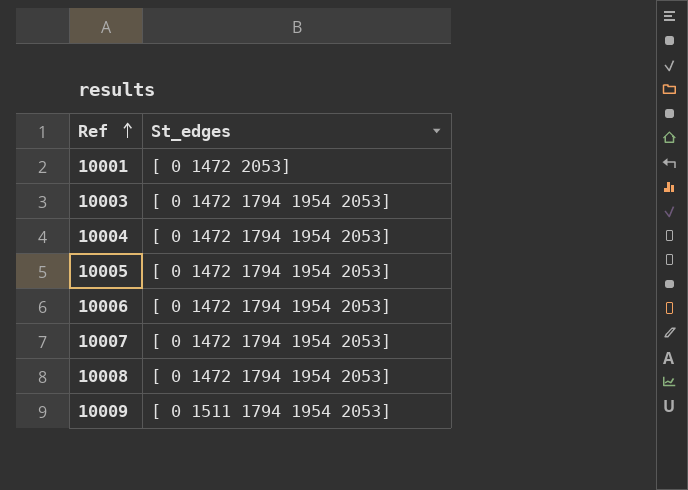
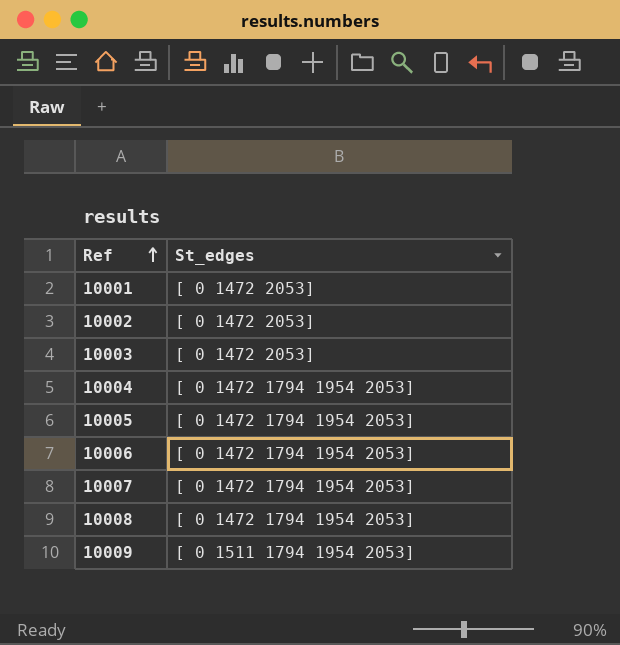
row 10002: none -> [ 0 1472 2053]
10003 | St_edges: [ 0 1472 1794 1954 2053] -> [ 0 1472 2053]

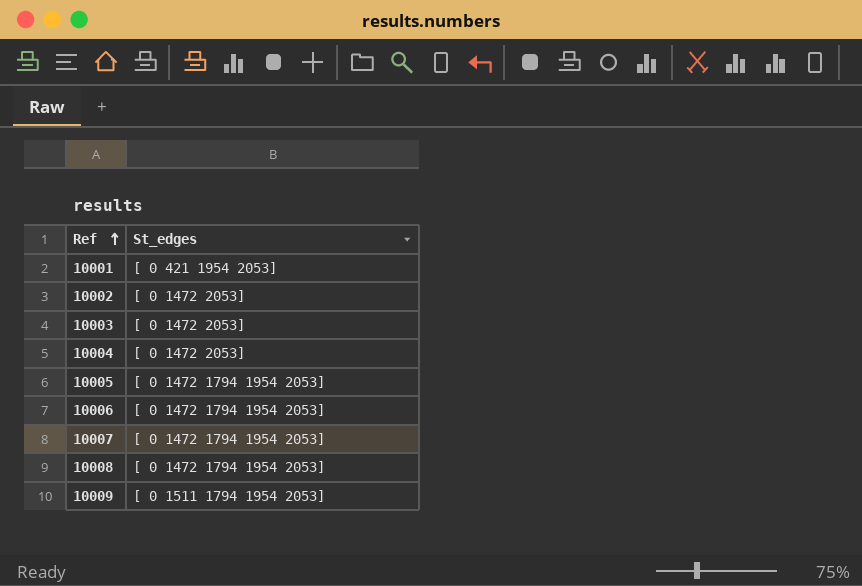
10001 | St_edges: [ 0 1472 2053] -> [ 0 421 1954 2053]
10004 | St_edges: [ 0 1472 1794 1954 2053] -> [ 0 1472 2053]

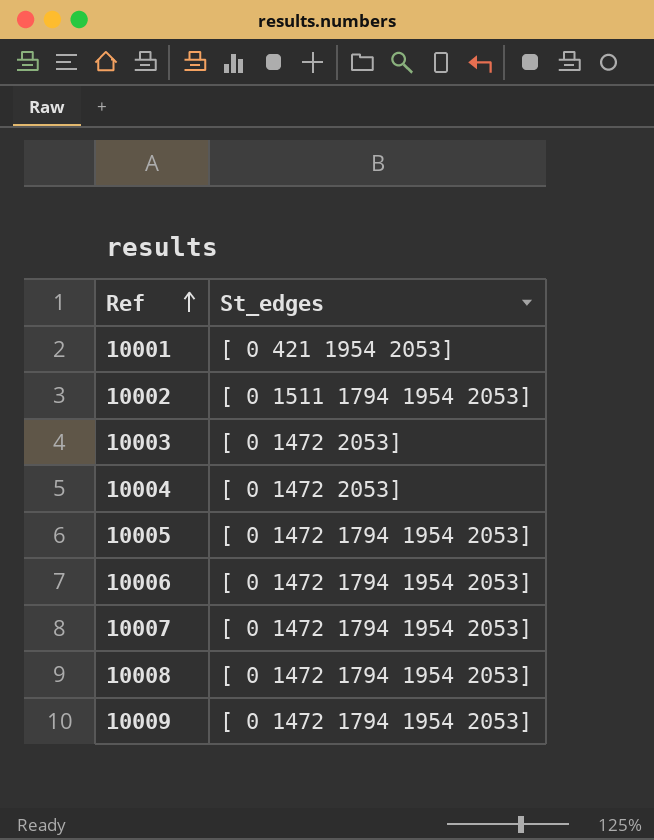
10002 | St_edges: [ 0 1472 2053] -> [ 0 1511 1794 1954 2053]
10009 | St_edges: [ 0 1511 1794 1954 2053] -> [ 0 1472 1794 1954 2053]

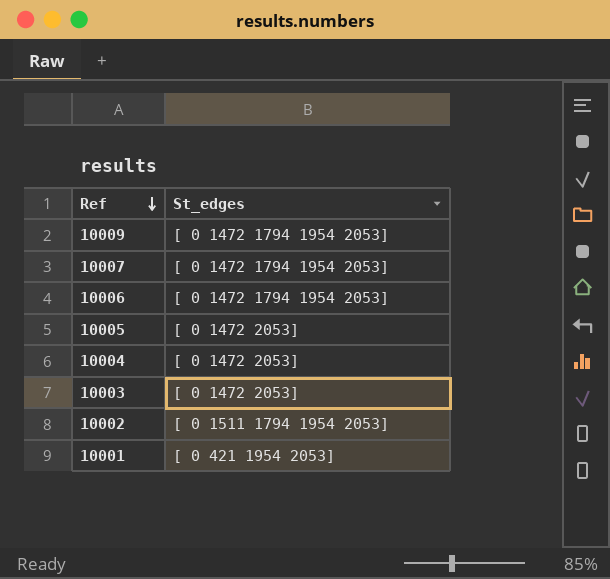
row order: Ref ascending -> Ref descending
row 10008: [ 0 1472 1794 1954 2053] -> none
10005 | St_edges: [ 0 1472 1794 1954 2053] -> [ 0 1472 2053]

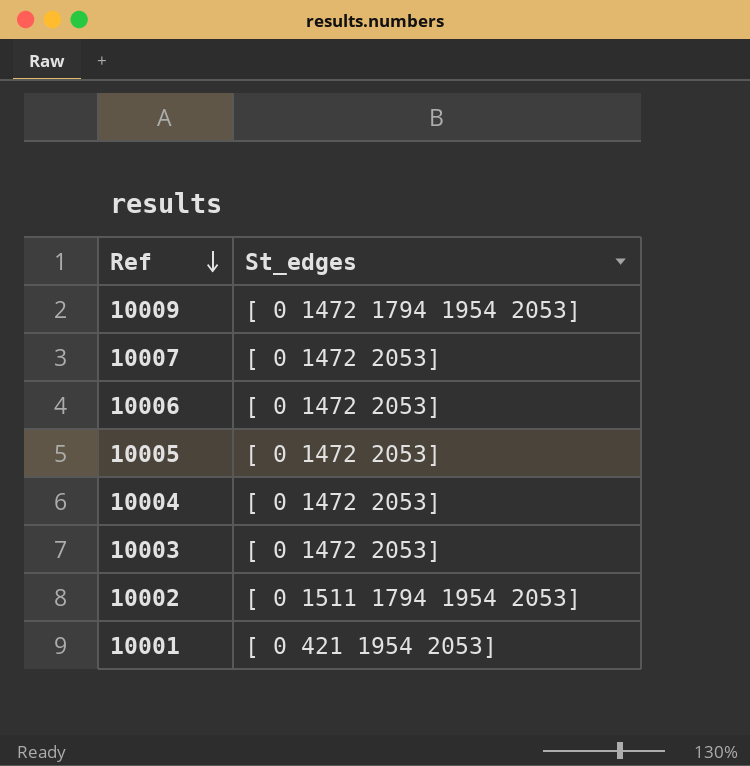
10007 | St_edges: [ 0 1472 1794 1954 2053] -> [ 0 1472 2053]
10006 | St_edges: [ 0 1472 1794 1954 2053] -> [ 0 1472 2053]

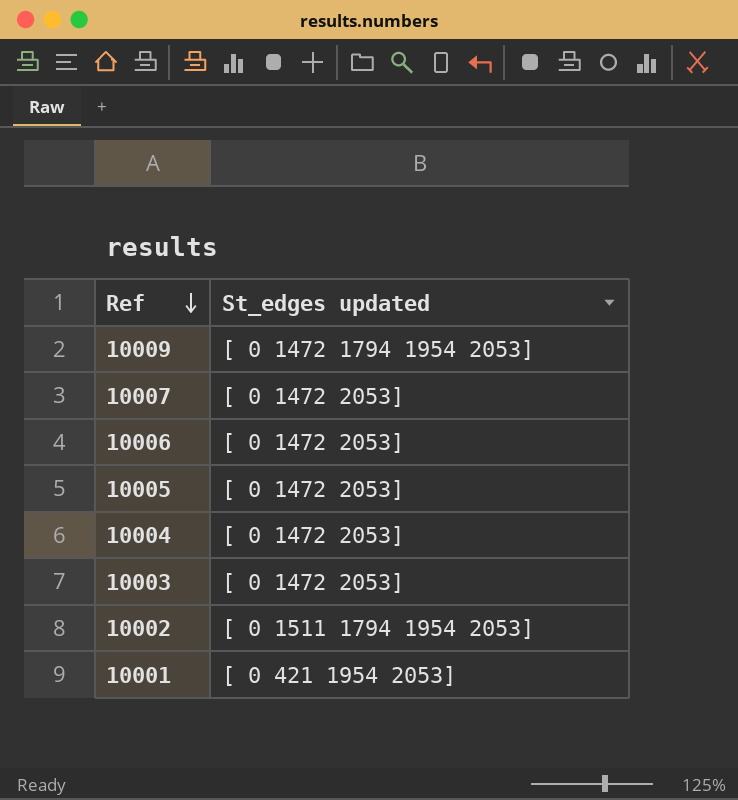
column name: St_edges -> St_edges updated

